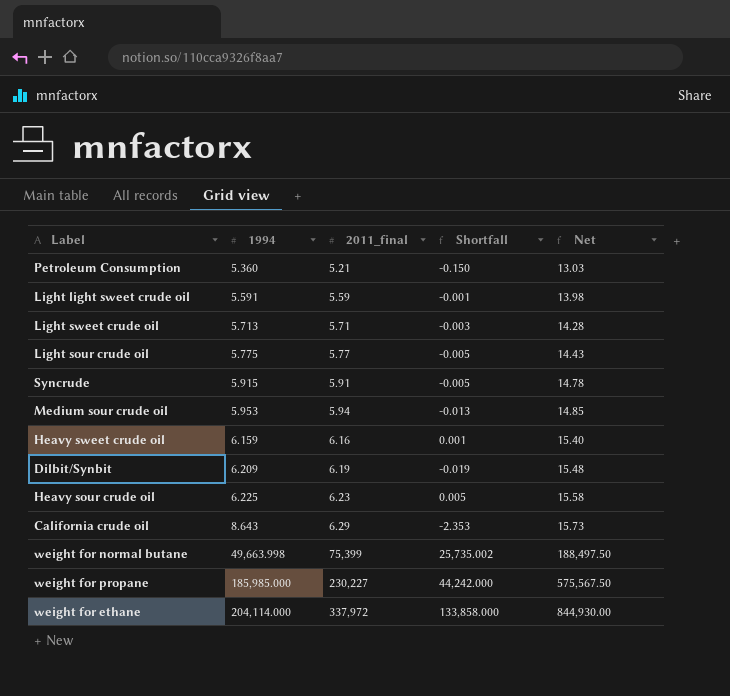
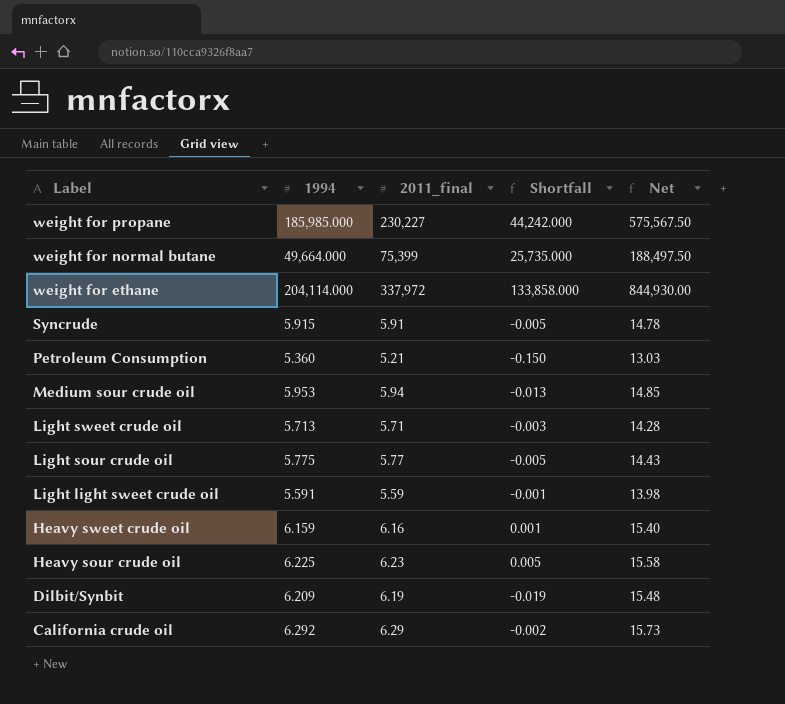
row order: 1994 ascending -> Label descending
weight for normal butane | 1994: 49,663.998 -> 49,664.000
weight for normal butane | Shortfall: 25,735.002 -> 25,735.000
California crude oil | 1994: 8.643 -> 6.292
California crude oil | Shortfall: -2.353 -> -0.002

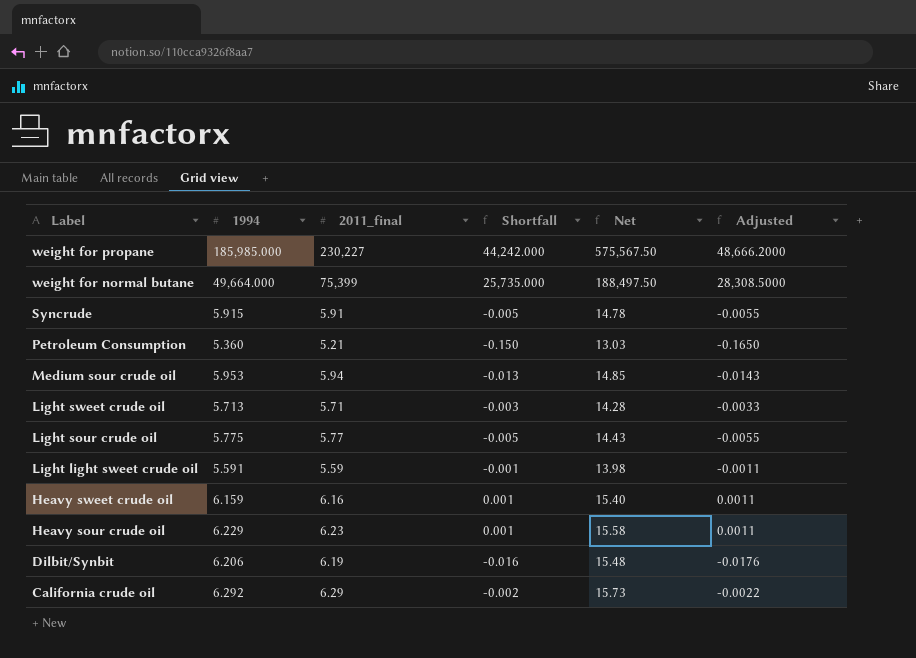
column Adjusted | formula: none -> [Shortfall] * 1.1
row weight for ethane: 204,114.000 | 337,972 | 133,858.000 | 844,930.00 -> none
Heavy sour crude oil | 1994: 6.225 -> 6.229
Heavy sour crude oil | Shortfall: 0.005 -> 0.001
Dilbit/Synbit | 1994: 6.209 -> 6.206
Dilbit/Synbit | Shortfall: -0.019 -> -0.016

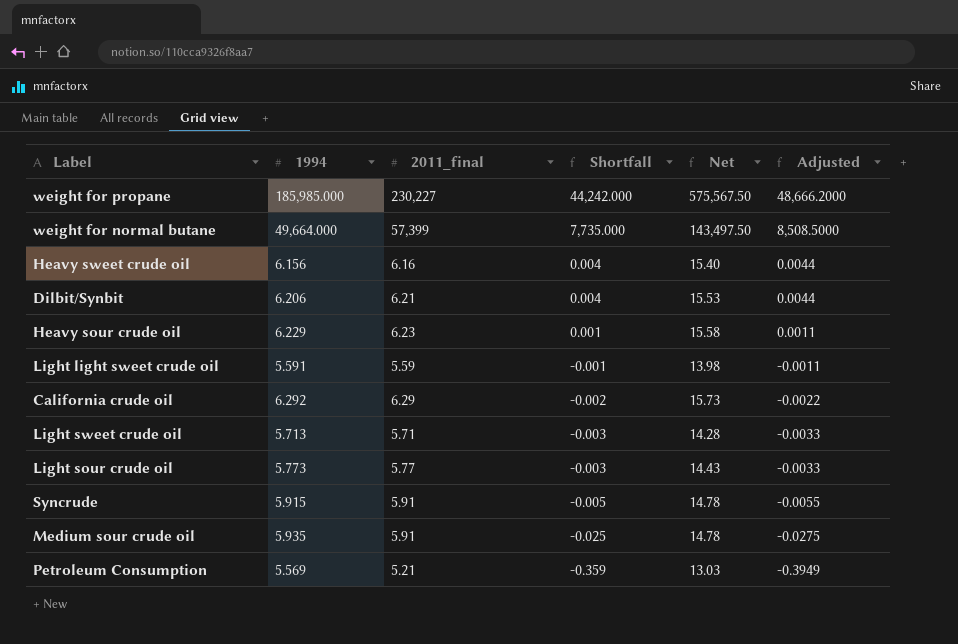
row order: Label descending -> Shortfall descending
weight for normal butane | 2011_final: 75,399 -> 57,399
weight for normal butane | Shortfall: 25,735.000 -> 7,735.000
weight for normal butane | Net: 188,497.50 -> 143,497.50
weight for normal butane | Adjusted: 28,308.5000 -> 8,508.5000
Heavy sweet crude oil | 1994: 6.159 -> 6.156
Heavy sweet crude oil | Shortfall: 0.001 -> 0.004
Heavy sweet crude oil | Adjusted: 0.0011 -> 0.0044
Dilbit/Synbit | 2011_final: 6.19 -> 6.21
Dilbit/Synbit | Shortfall: -0.016 -> 0.004
Dilbit/Synbit | Net: 15.48 -> 15.53
Dilbit/Synbit | Adjusted: -0.0176 -> 0.0044
Light sour crude oil | 1994: 5.775 -> 5.773
Light sour crude oil | Shortfall: -0.005 -> -0.003
Light sour crude oil | Adjusted: -0.0055 -> -0.0033
Medium sour crude oil | 1994: 5.953 -> 5.935
Medium sour crude oil | 2011_final: 5.94 -> 5.91
Medium sour crude oil | Shortfall: -0.013 -> -0.025
Medium sour crude oil | Net: 14.85 -> 14.78
Medium sour crude oil | Adjusted: -0.0143 -> -0.0275
Petroleum Consumption | 1994: 5.360 -> 5.569
Petroleum Consumption | Shortfall: -0.150 -> -0.359
Petroleum Consumption | Adjusted: -0.1650 -> -0.3949

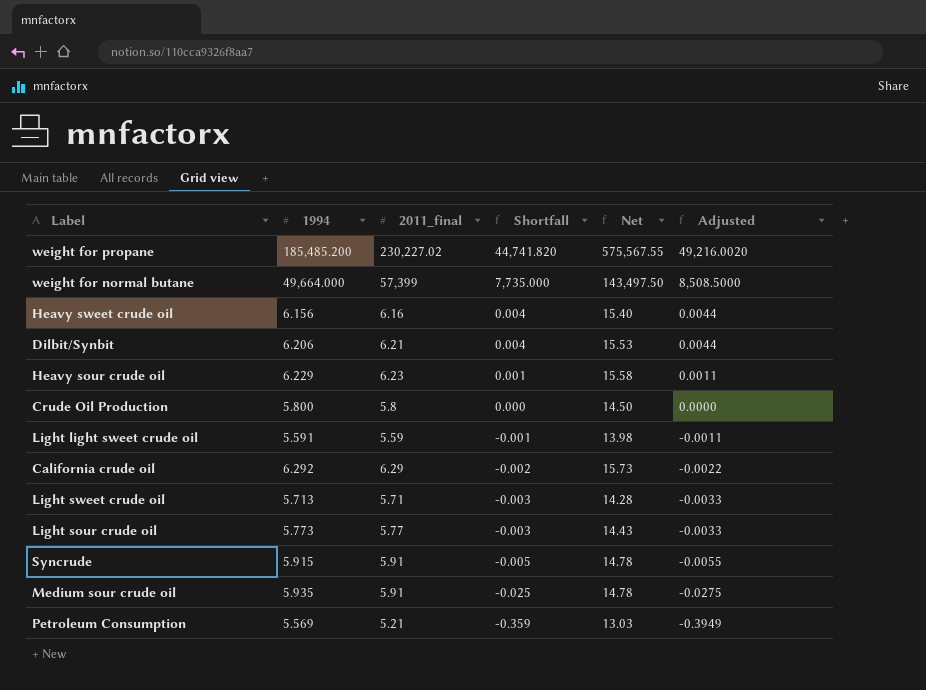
weight for propane | 1994: 185,985.000 -> 185,485.200
weight for propane | 2011_final: 230,227 -> 230,227.02
weight for propane | Shortfall: 44,242.000 -> 44,741.820
weight for propane | Net: 575,567.50 -> 575,567.55
weight for propane | Adjusted: 48,666.2000 -> 49,216.0020
row Crude Oil Production: none -> 5.800 | 5.8 | 0.000 | 14.50 | 0.0000

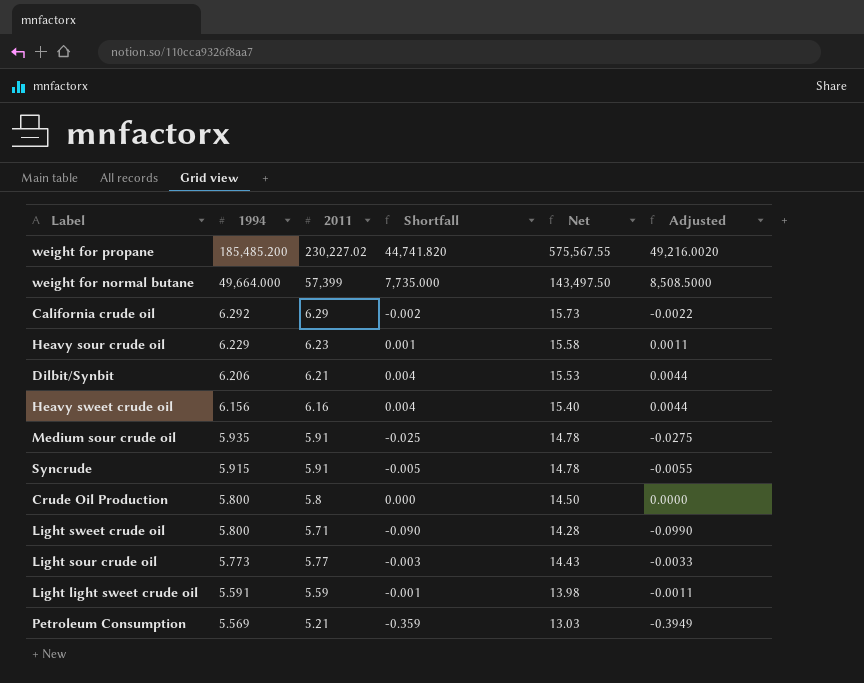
row order: Shortfall descending -> 1994 descending
column name: 2011_final -> 2011
Light sweet crude oil | 1994: 5.713 -> 5.800
Light sweet crude oil | Shortfall: -0.003 -> -0.090
Light sweet crude oil | Adjusted: -0.0033 -> -0.0990

